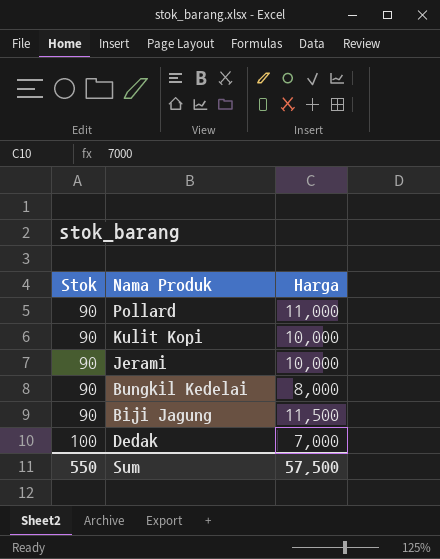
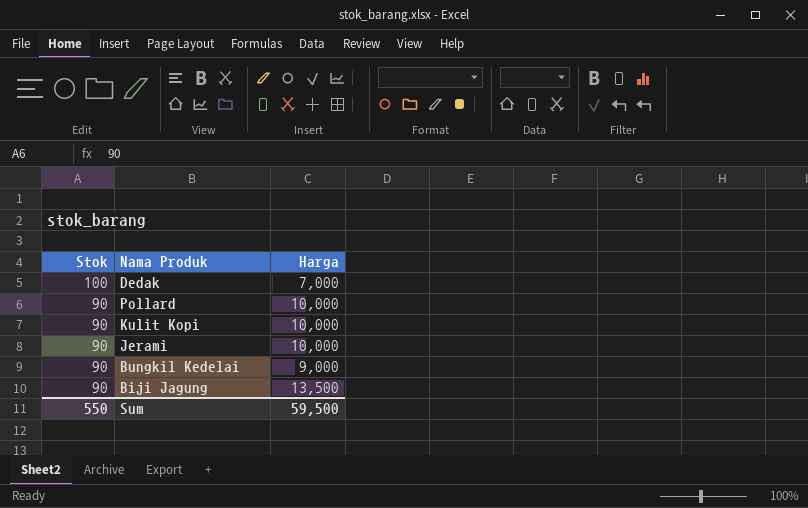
row order: Stok ascending -> Stok descending
Pollard | Harga: 11,000 -> 10,000
Bungkil Kedelai | Harga: 8,000 -> 9,000
Biji Jagung | Harga: 11,500 -> 13,500
Sum | Harga: 57,500 -> 59,500

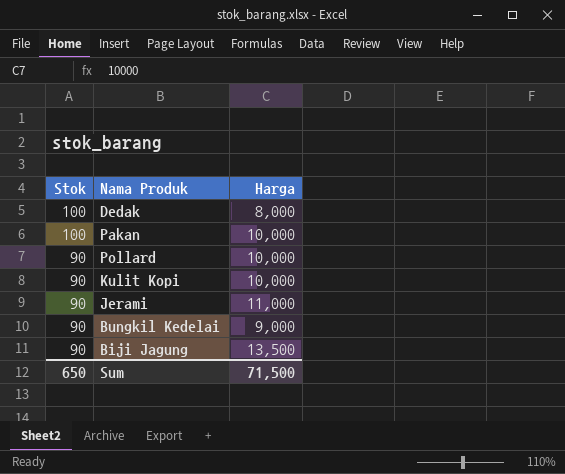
Dedak | Harga: 7,000 -> 8,000
row Pakan: none -> 100 | 10,000
Jerami | Harga: 10,000 -> 11,000
Sum | Stok: 550 -> 650
Sum | Harga: 59,500 -> 71,500

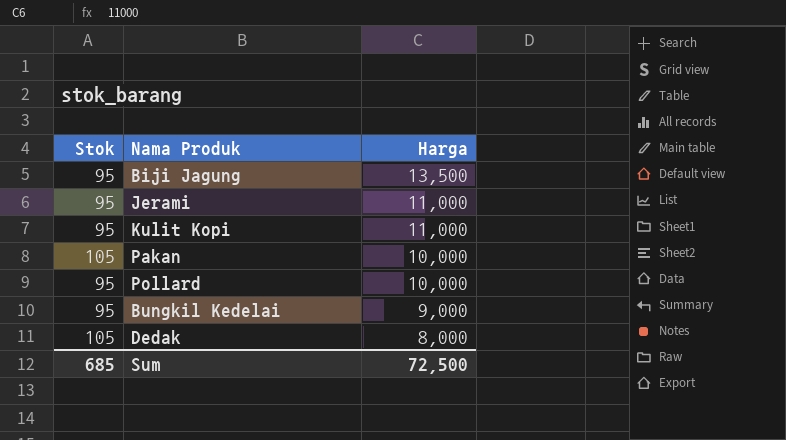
row order: Stok descending -> Harga descending
Biji Jagung | Stok: 90 -> 95
Jerami | Stok: 90 -> 95
Kulit Kopi | Stok: 90 -> 95
Kulit Kopi | Harga: 10,000 -> 11,000
Pakan | Stok: 100 -> 105
Pollard | Stok: 90 -> 95
Bungkil Kedelai | Stok: 90 -> 95
Dedak | Stok: 100 -> 105
Sum | Stok: 650 -> 685
Sum | Harga: 71,500 -> 72,500

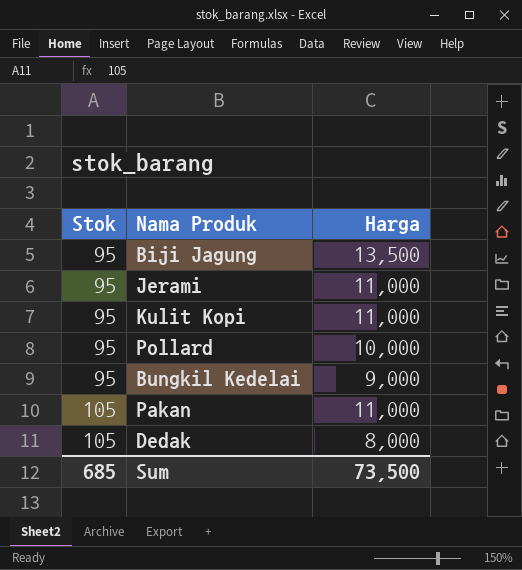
row order: Harga descending -> Stok ascending
Pakan | Harga: 10,000 -> 11,000
Sum | Harga: 72,500 -> 73,500

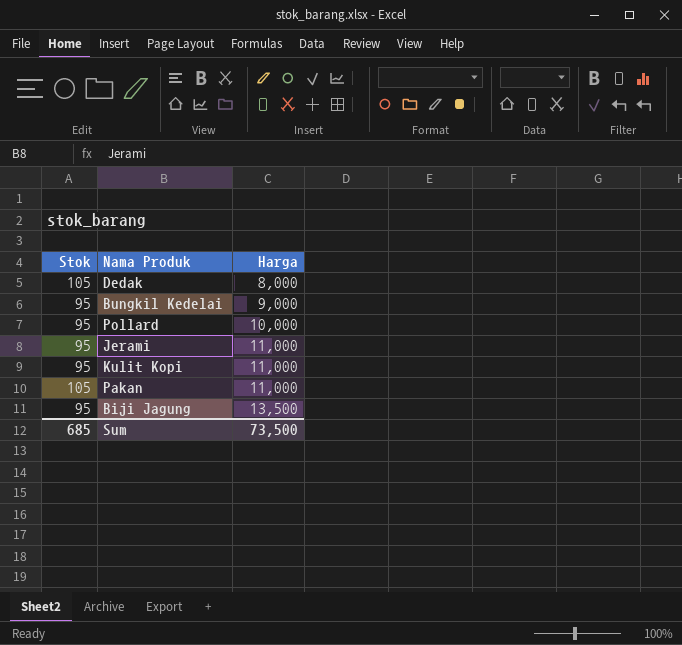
row order: Stok ascending -> Harga ascending

